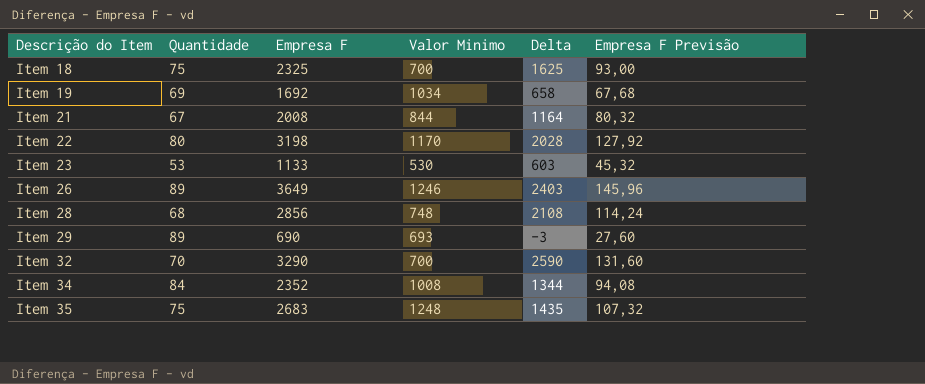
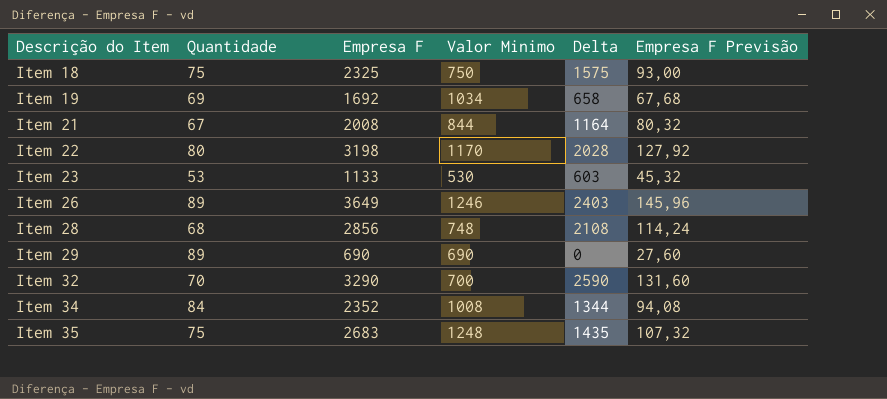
Item 18 | Valor Minimo: 700 -> 750
Item 18 | Delta: 1625 -> 1575
Item 29 | Valor Minimo: 693 -> 690
Item 29 | Delta: -3 -> 0

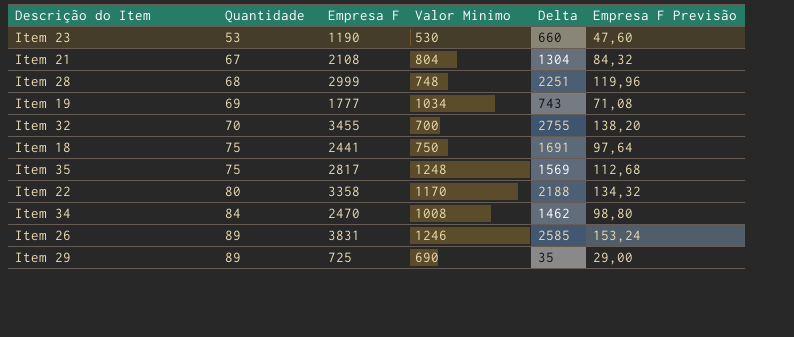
row order: Descrição do Item ascending -> Quantidade ascending
Item 23 | Empresa F: 1133 -> 1190
Item 23 | Delta: 603 -> 660
Item 23 | Empresa F Previsão: 45,32 -> 47,60
Item 21 | Empresa F: 2008 -> 2108
Item 21 | Valor Minimo: 844 -> 804
Item 21 | Delta: 1164 -> 1304
Item 21 | Empresa F Previsão: 80,32 -> 84,32
Item 28 | Empresa F: 2856 -> 2999
Item 28 | Delta: 2108 -> 2251
Item 28 | Empresa F Previsão: 114,24 -> 119,96
Item 19 | Empresa F: 1692 -> 1777
Item 19 | Delta: 658 -> 743
Item 19 | Empresa F Previsão: 67,68 -> 71,08
Item 32 | Empresa F: 3290 -> 3455
Item 32 | Delta: 2590 -> 2755
Item 32 | Empresa F Previsão: 131,60 -> 138,20
Item 18 | Empresa F: 2325 -> 2441
Item 18 | Delta: 1575 -> 1691
Item 18 | Empresa F Previsão: 93,00 -> 97,64
Item 35 | Empresa F: 2683 -> 2817
Item 35 | Delta: 1435 -> 1569
Item 35 | Empresa F Previsão: 107,32 -> 112,68
Item 22 | Empresa F: 3198 -> 3358
Item 22 | Delta: 2028 -> 2188
Item 22 | Empresa F Previsão: 127,92 -> 134,32
Item 34 | Empresa F: 2352 -> 2470
Item 34 | Delta: 1344 -> 1462
Item 34 | Empresa F Previsão: 94,08 -> 98,80
Item 26 | Empresa F: 3649 -> 3831
Item 26 | Delta: 2403 -> 2585
Item 26 | Empresa F Previsão: 145,96 -> 153,24
Item 29 | Empresa F: 690 -> 725
Item 29 | Delta: 0 -> 35
Item 29 | Empresa F Previsão: 27,60 -> 29,00

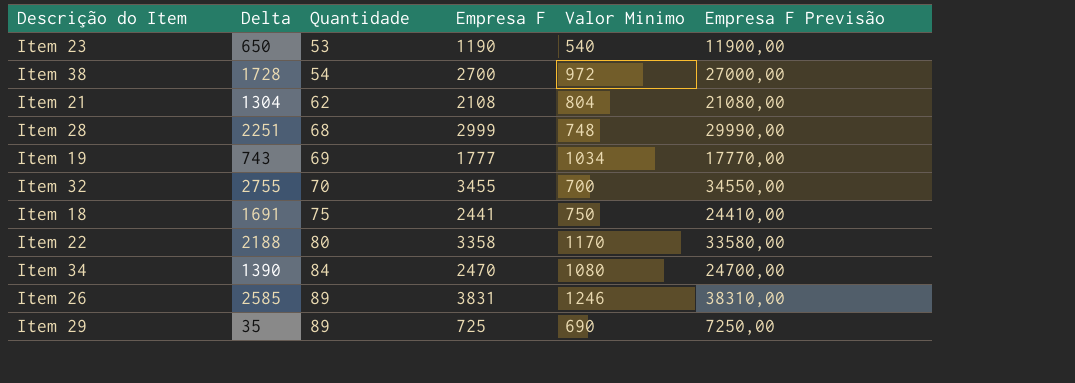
column Delta | position: 5 -> 2
column Empresa F Previsão | formula: [Empresa F] * 0,04 -> [Empresa F] * 10
row Item 35: 75 | 2817 | 1248 | 1569 | 112,68 -> none
Item 23 | Delta: 660 -> 650
Item 23 | Valor Minimo: 530 -> 540
row Item 38: none -> 1728 | 54 | 2700 | 972 | 27000,00
Item 21 | Quantidade: 67 -> 62
Item 34 | Delta: 1462 -> 1390
Item 34 | Valor Minimo: 1008 -> 1080

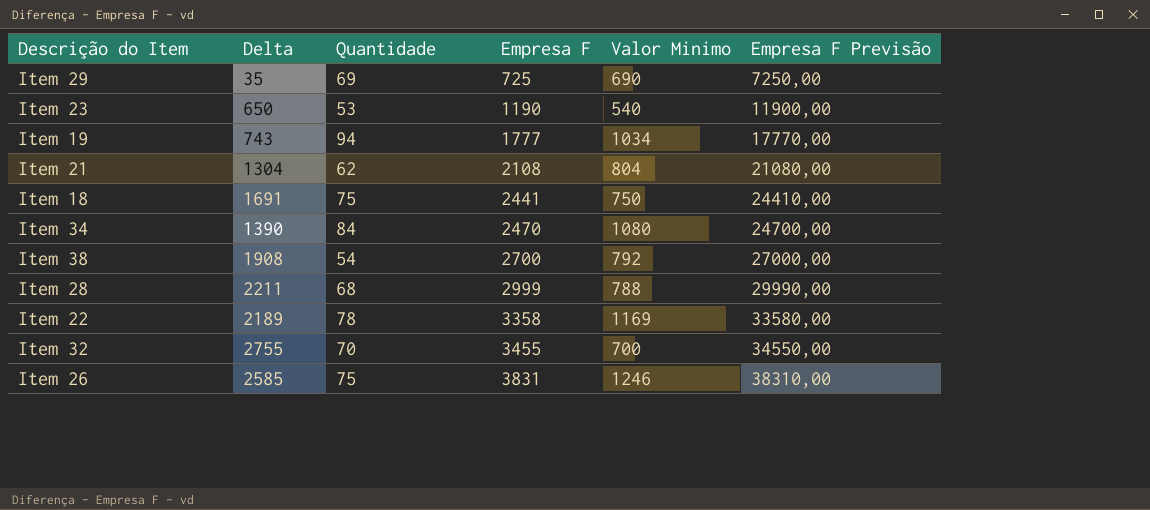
row order: Quantidade ascending -> Empresa F ascending
Item 29 | Quantidade: 89 -> 69
Item 19 | Quantidade: 69 -> 94
Item 38 | Delta: 1728 -> 1908
Item 38 | Valor Minimo: 972 -> 792
Item 28 | Delta: 2251 -> 2211
Item 28 | Valor Minimo: 748 -> 788
Item 22 | Delta: 2188 -> 2189
Item 22 | Quantidade: 80 -> 78
Item 22 | Valor Minimo: 1170 -> 1169
Item 26 | Quantidade: 89 -> 75

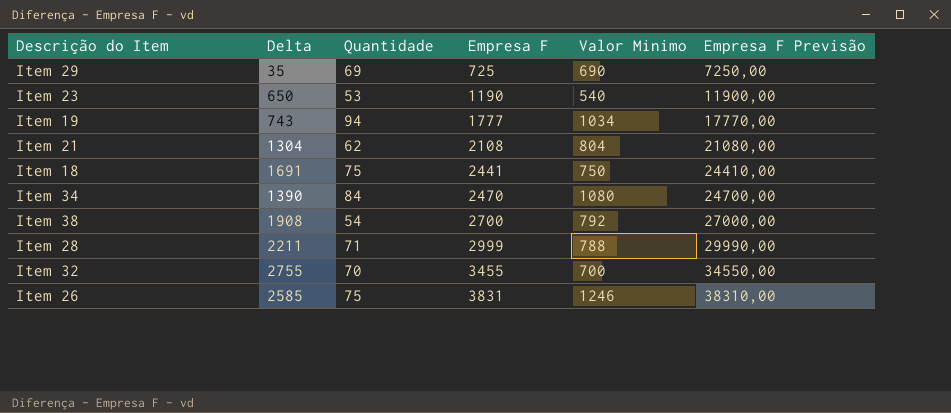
row Item 22: 2189 | 78 | 3358 | 1169 | 33580,00 -> none
Item 28 | Quantidade: 68 -> 71

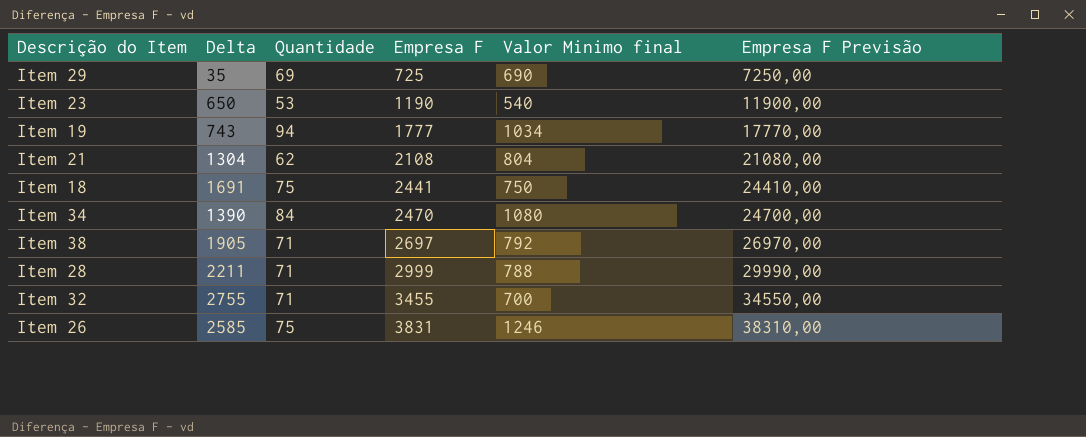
column name: Valor Minimo -> Valor Minimo final
Item 38 | Delta: 1908 -> 1905
Item 38 | Quantidade: 54 -> 71
Item 38 | Empresa F: 2700 -> 2697
Item 38 | Empresa F Previsão: 27000,00 -> 26970,00
Item 32 | Quantidade: 70 -> 71

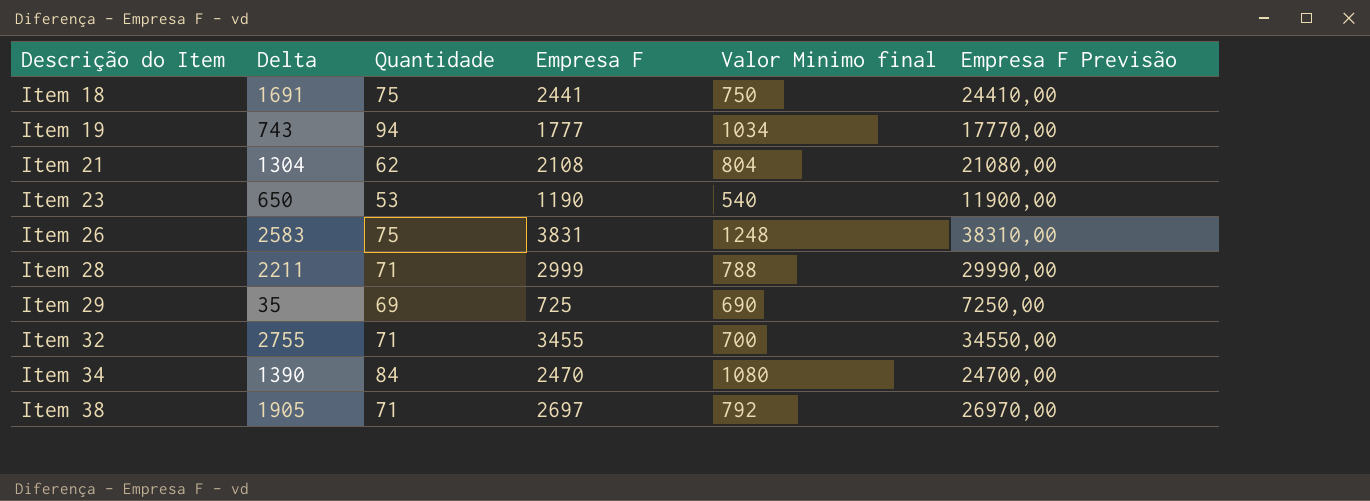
row order: Empresa F ascending -> Descrição do Item ascending
Item 26 | Delta: 2585 -> 2583
Item 26 | Valor Minimo final: 1246 -> 1248

